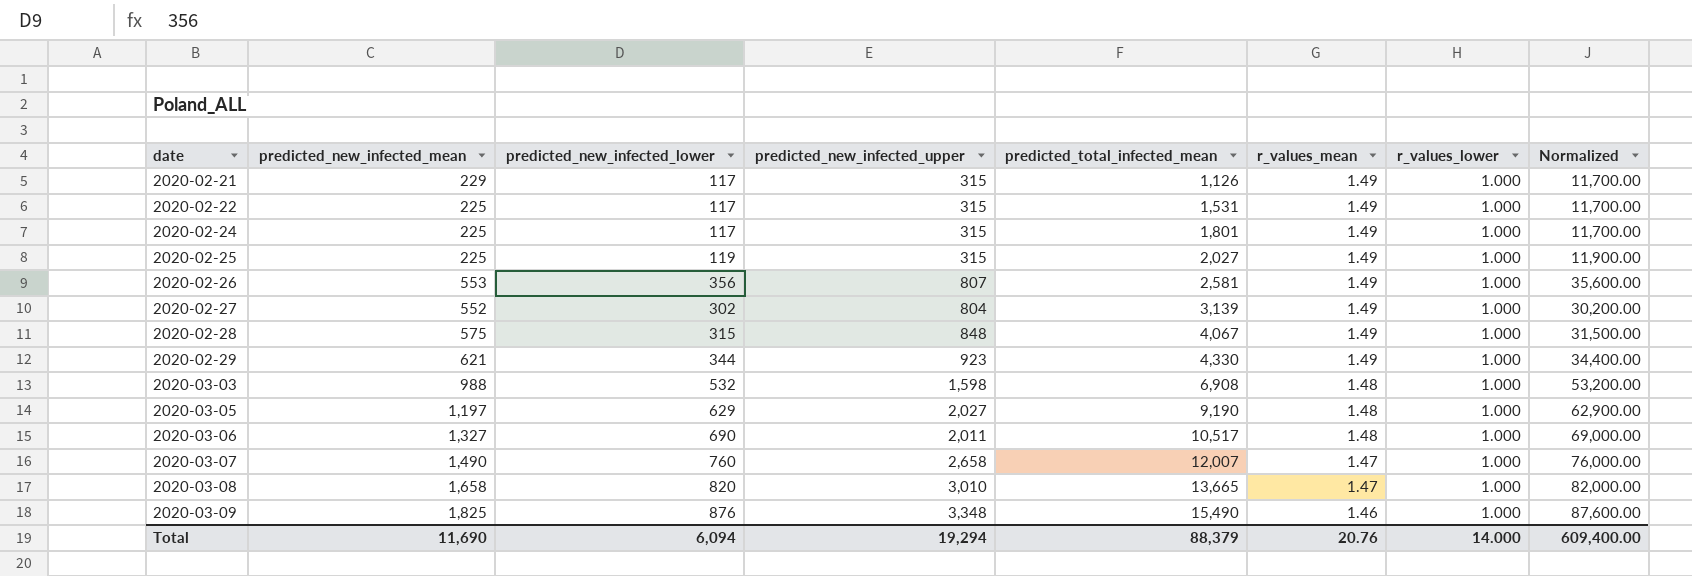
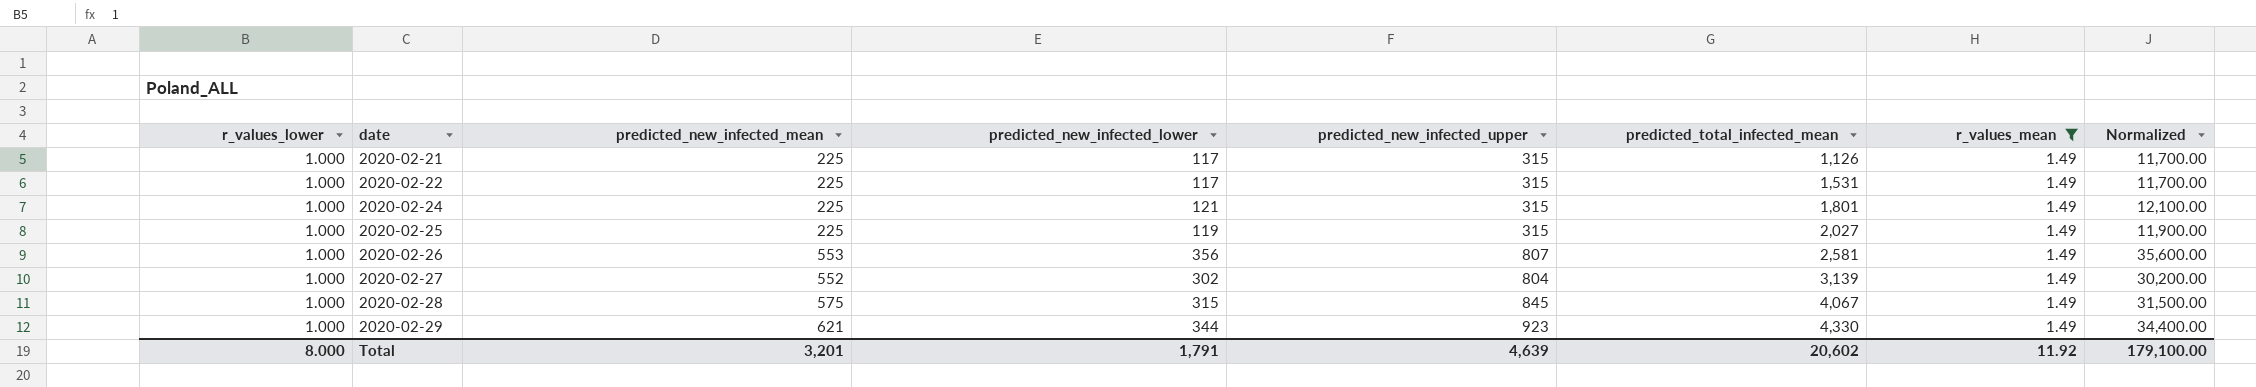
filter: none -> r_values_mean = 1.49
column r_values_lower | position: 7 -> 1
2020-02-21 | predicted_new_infected_mean: 229 -> 225
2020-02-24 | predicted_new_infected_lower: 117 -> 121
2020-02-24 | Normalized: 11,700.00 -> 12,100.00
2020-02-28 | predicted_new_infected_upper: 848 -> 845
Total | r_values_lower: 14.000 -> 8.000
Total | predicted_new_infected_mean: 11,690 -> 3,201
Total | predicted_new_infected_lower: 6,094 -> 1,791
Total | predicted_new_infected_upper: 19,294 -> 4,639
Total | predicted_total_infected_mean: 88,379 -> 20,602
Total | r_values_mean: 20.76 -> 11.92
Total | Normalized: 609,400.00 -> 179,100.00

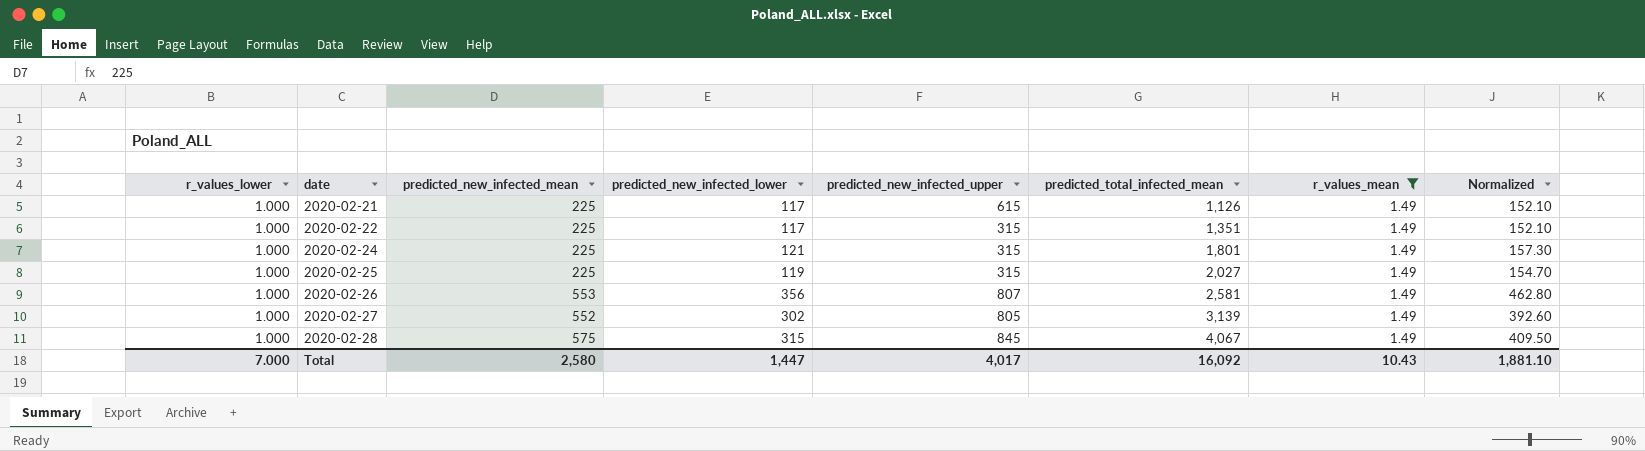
column Normalized | formula: [predicted_new_infected_lower] * 100 -> [predicted_new_infected_lower] * 1.3
row 2020-02-29: 1.000 | 621 | 344 | 923 | 4,330 | 1.49 | 34,400.00 -> none
2020-02-21 | predicted_new_infected_upper: 315 -> 615
2020-02-22 | predicted_total_infected_mean: 1,531 -> 1,351
2020-02-27 | predicted_new_infected_upper: 804 -> 805
Total | r_values_lower: 8.000 -> 7.000
Total | predicted_new_infected_mean: 3,201 -> 2,580
Total | predicted_new_infected_lower: 1,791 -> 1,447
Total | predicted_new_infected_upper: 4,639 -> 4,017
Total | predicted_total_infected_mean: 20,602 -> 16,092
Total | r_values_mean: 11.92 -> 10.43
Total | Normalized: 179,100.00 -> 1,881.10

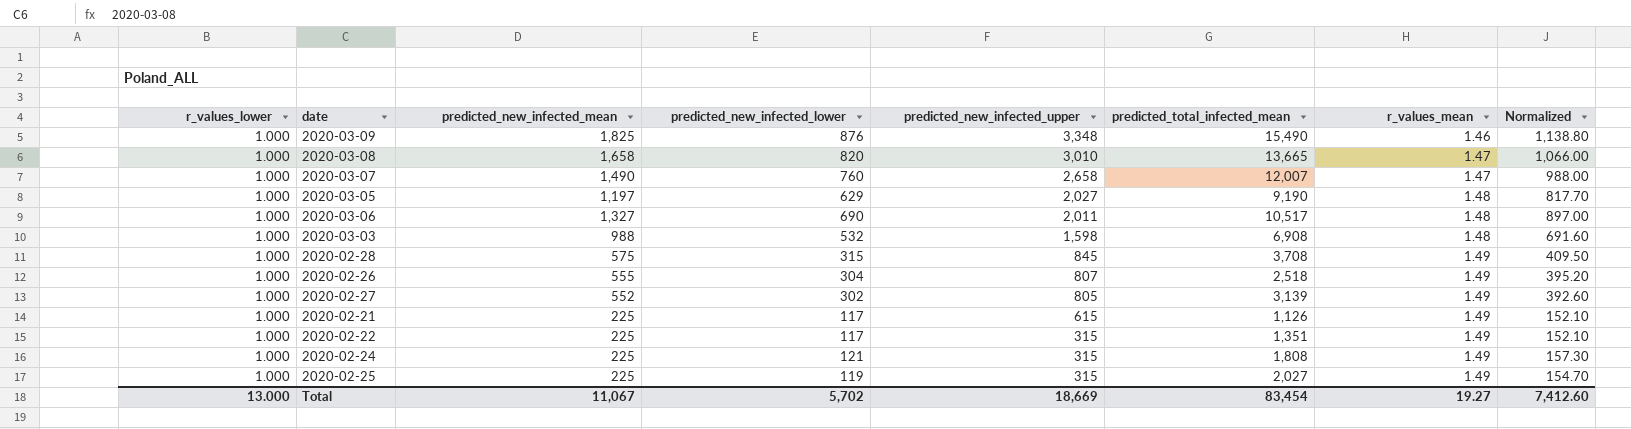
filter: r_values_mean = 1.49 -> none
row order: date ascending -> predicted_new_infected_upper descending
2020-02-28 | predicted_total_infected_mean: 4,067 -> 3,708
2020-02-26 | predicted_new_infected_mean: 553 -> 555
2020-02-26 | predicted_new_infected_lower: 356 -> 304
2020-02-26 | predicted_total_infected_mean: 2,581 -> 2,518
2020-02-26 | Normalized: 462.80 -> 395.20
2020-02-24 | predicted_total_infected_mean: 1,801 -> 1,808
Total | r_values_lower: 7.000 -> 13.000
Total | predicted_new_infected_mean: 2,580 -> 11,067
Total | predicted_new_infected_lower: 1,447 -> 5,702
Total | predicted_new_infected_upper: 4,017 -> 18,669
Total | predicted_total_infected_mean: 16,092 -> 83,454
Total | r_values_mean: 10.43 -> 19.27
Total | Normalized: 1,881.10 -> 7,412.60

